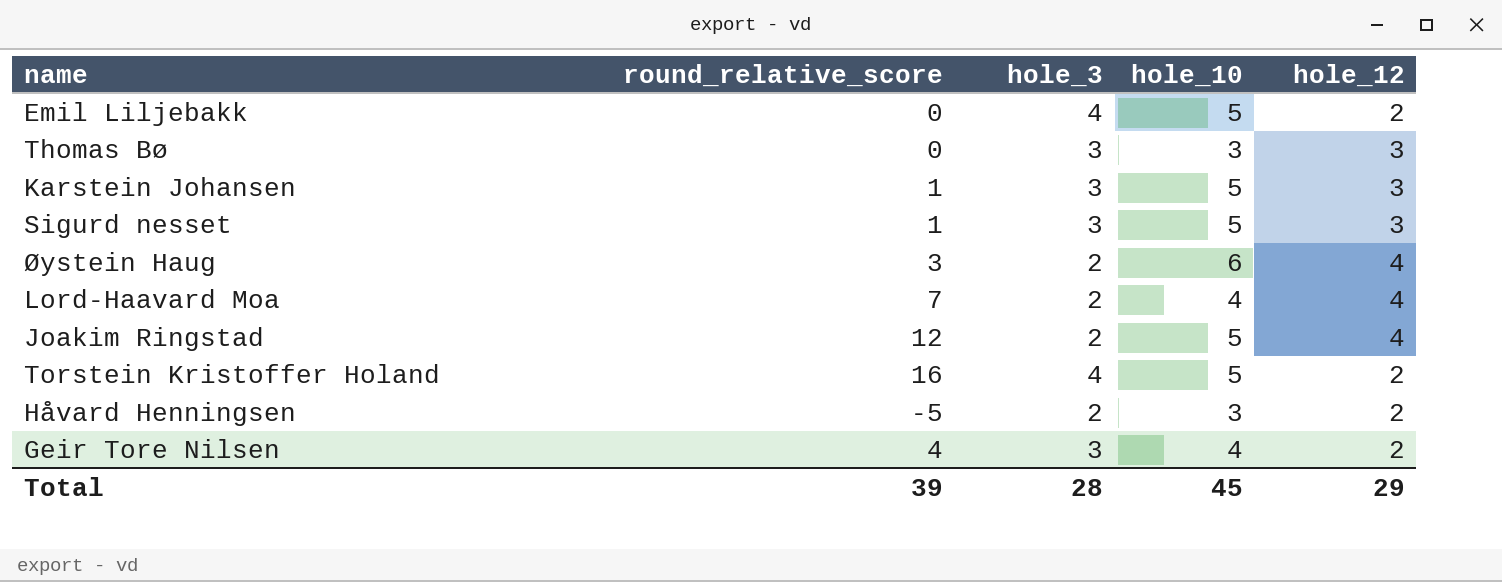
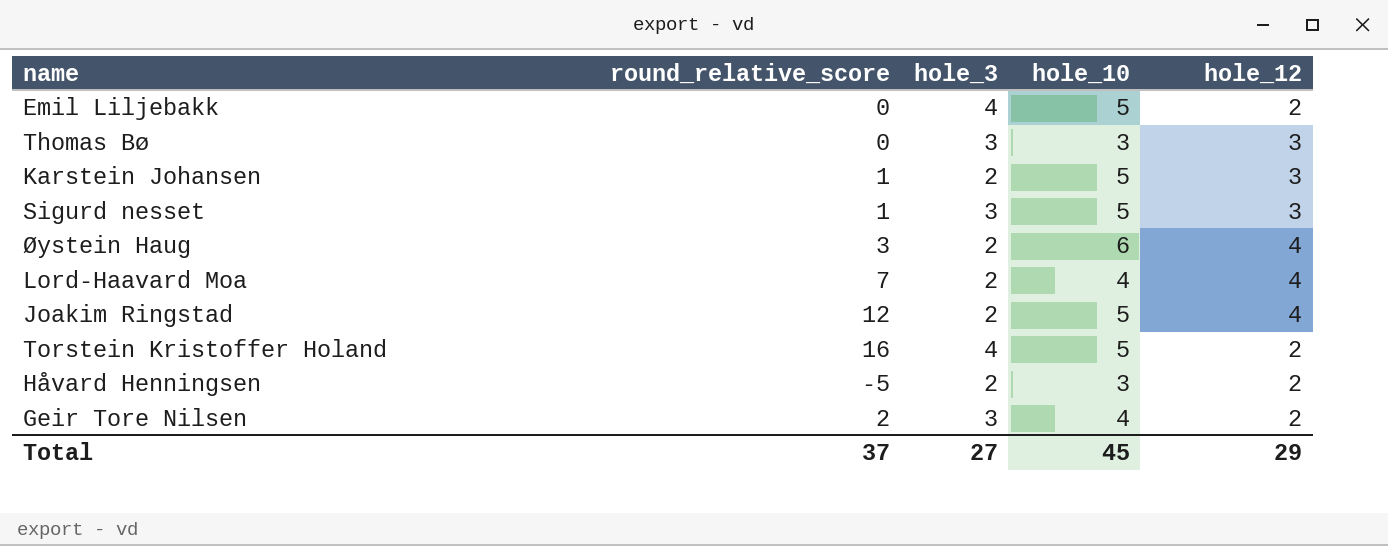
Karstein Johansen | hole_3: 3 -> 2
Geir Tore Nilsen | round_relative_score: 4 -> 2
Total | round_relative_score: 39 -> 37
Total | hole_3: 28 -> 27

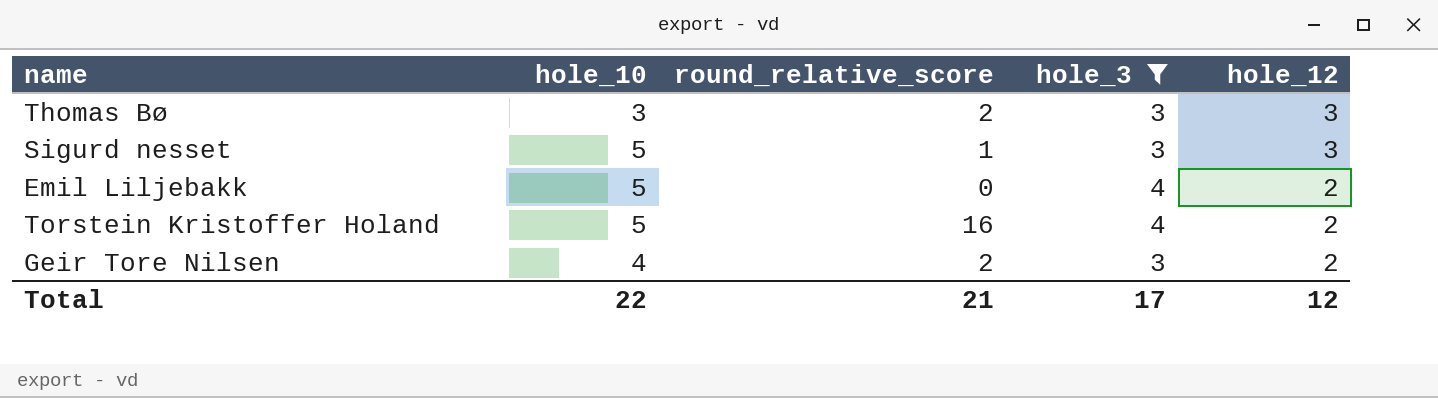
filter: none -> hole_3 != 2
row order: none -> hole_12 descending
column hole_10 | position: 4 -> 2
Thomas Bø | round_relative_score: 0 -> 2
Total | hole_10: 45 -> 22
Total | round_relative_score: 37 -> 21
Total | hole_3: 27 -> 17
Total | hole_12: 29 -> 12

